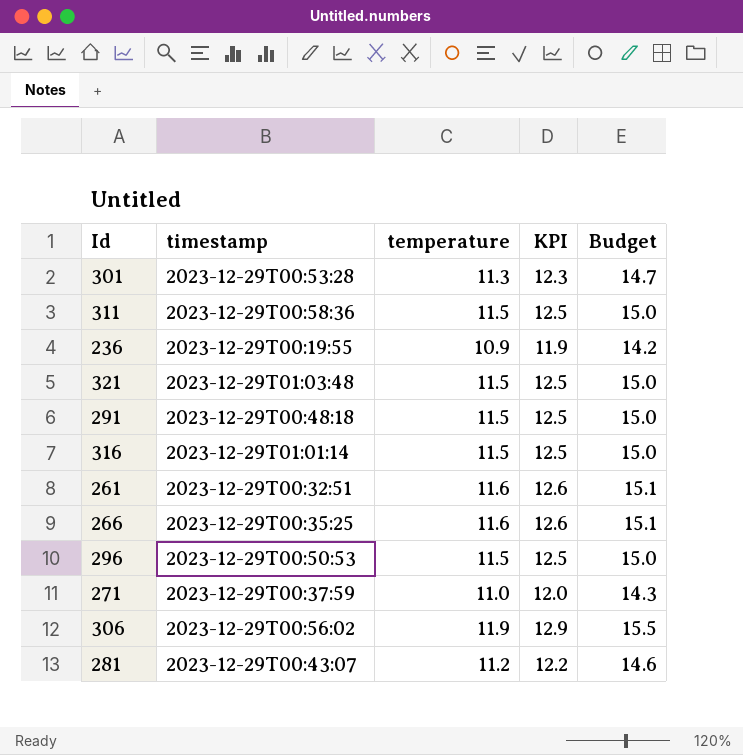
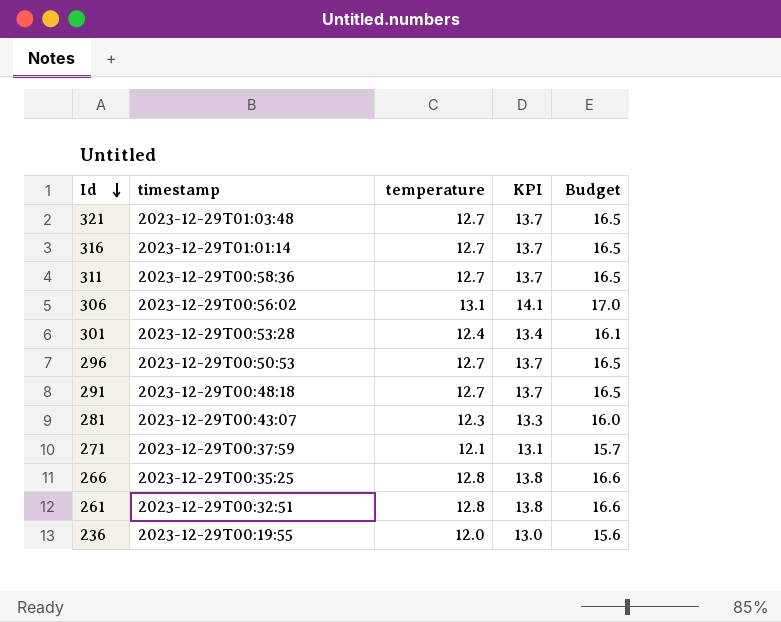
row order: none -> Id descending
321 | temperature: 11.5 -> 12.7
321 | KPI: 12.5 -> 13.7
321 | Budget: 15.0 -> 16.5
316 | temperature: 11.5 -> 12.7
316 | KPI: 12.5 -> 13.7
316 | Budget: 15.0 -> 16.5
311 | temperature: 11.5 -> 12.7
311 | KPI: 12.5 -> 13.7
311 | Budget: 15.0 -> 16.5
306 | temperature: 11.9 -> 13.1
306 | KPI: 12.9 -> 14.1
306 | Budget: 15.5 -> 17.0
301 | temperature: 11.3 -> 12.4
301 | KPI: 12.3 -> 13.4
301 | Budget: 14.7 -> 16.1
296 | temperature: 11.5 -> 12.7
296 | KPI: 12.5 -> 13.7
296 | Budget: 15.0 -> 16.5
291 | temperature: 11.5 -> 12.7
291 | KPI: 12.5 -> 13.7
291 | Budget: 15.0 -> 16.5
281 | temperature: 11.2 -> 12.3
281 | KPI: 12.2 -> 13.3
281 | Budget: 14.6 -> 16.0
271 | temperature: 11.0 -> 12.1
271 | KPI: 12.0 -> 13.1
271 | Budget: 14.3 -> 15.7
266 | temperature: 11.6 -> 12.8
266 | KPI: 12.6 -> 13.8
266 | Budget: 15.1 -> 16.6
261 | temperature: 11.6 -> 12.8
261 | KPI: 12.6 -> 13.8
261 | Budget: 15.1 -> 16.6
236 | temperature: 10.9 -> 12.0
236 | KPI: 11.9 -> 13.0
236 | Budget: 14.2 -> 15.6

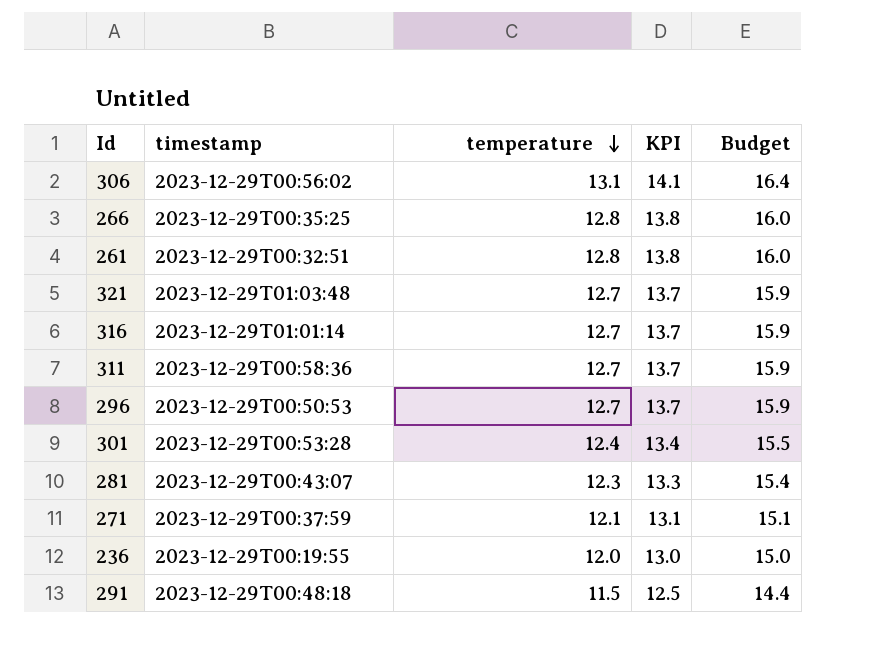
row order: Id descending -> temperature descending
column Budget | formula: [temperature] * 1.3 -> [temperature] * 1.25
291 | temperature: 12.7 -> 11.5
291 | KPI: 13.7 -> 12.5

